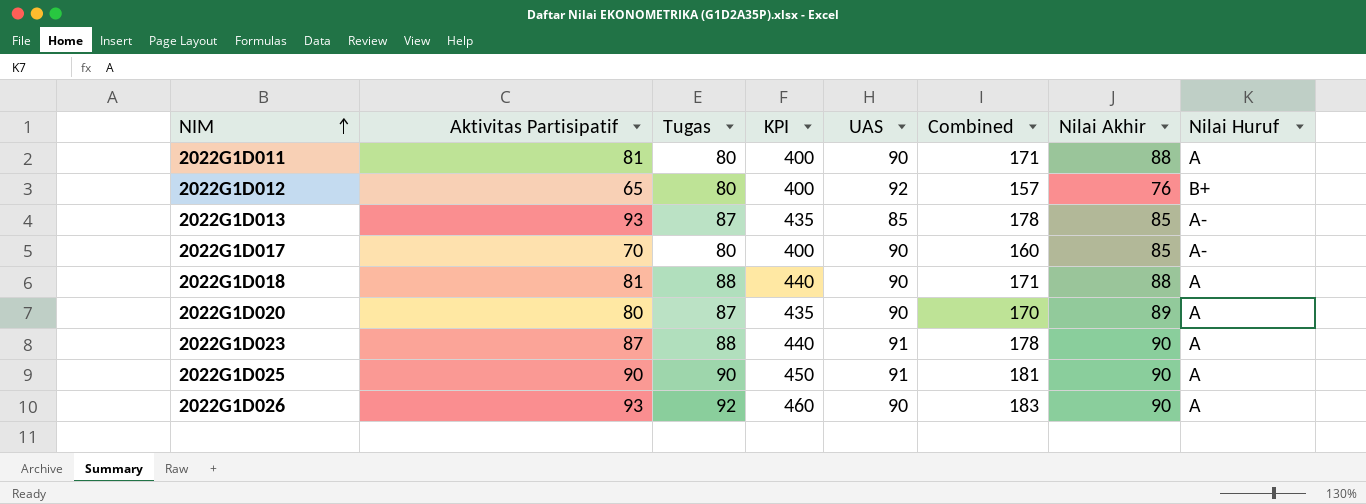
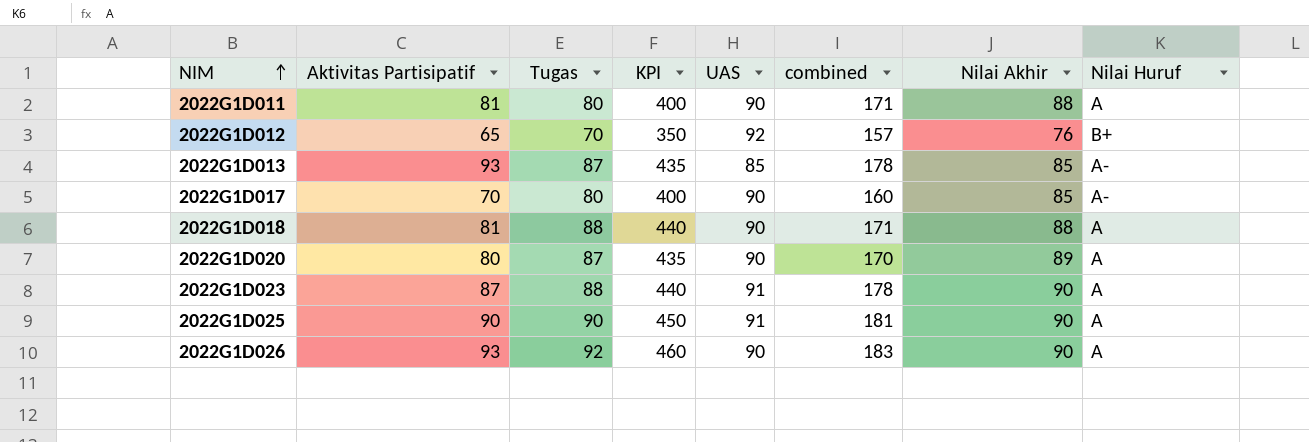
column name: Combined -> combined
2022G1D012 | Tugas: 80 -> 70
2022G1D012 | KPI: 400 -> 350

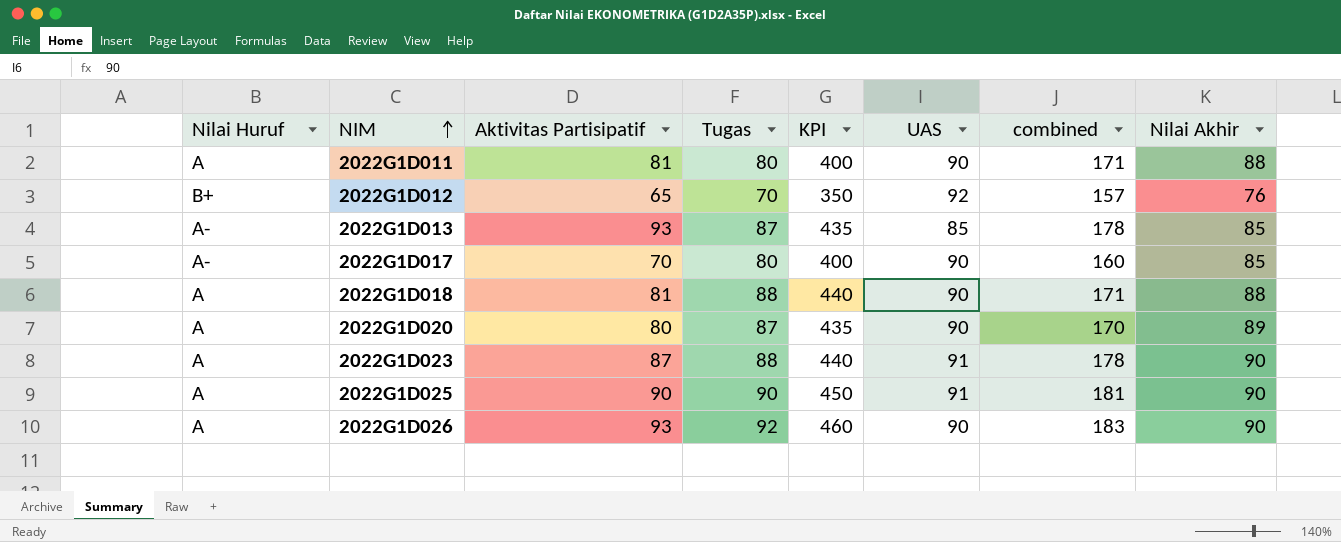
column Nilai Huruf | position: 8 -> 1

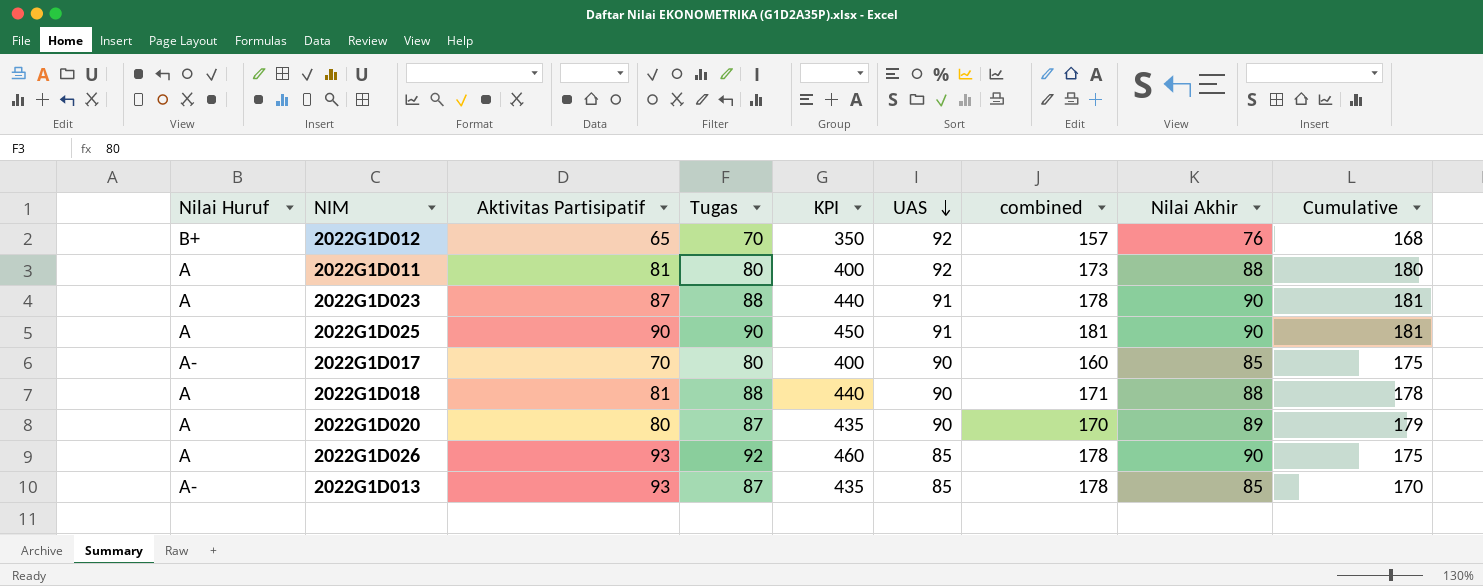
row order: NIM ascending -> UAS descending
column Cumulative | formula: none -> [UAS] + [Nilai Akhir]
2022G1D011 | UAS: 90 -> 92
2022G1D011 | combined: 171 -> 173
2022G1D026 | UAS: 90 -> 85
2022G1D026 | combined: 183 -> 178

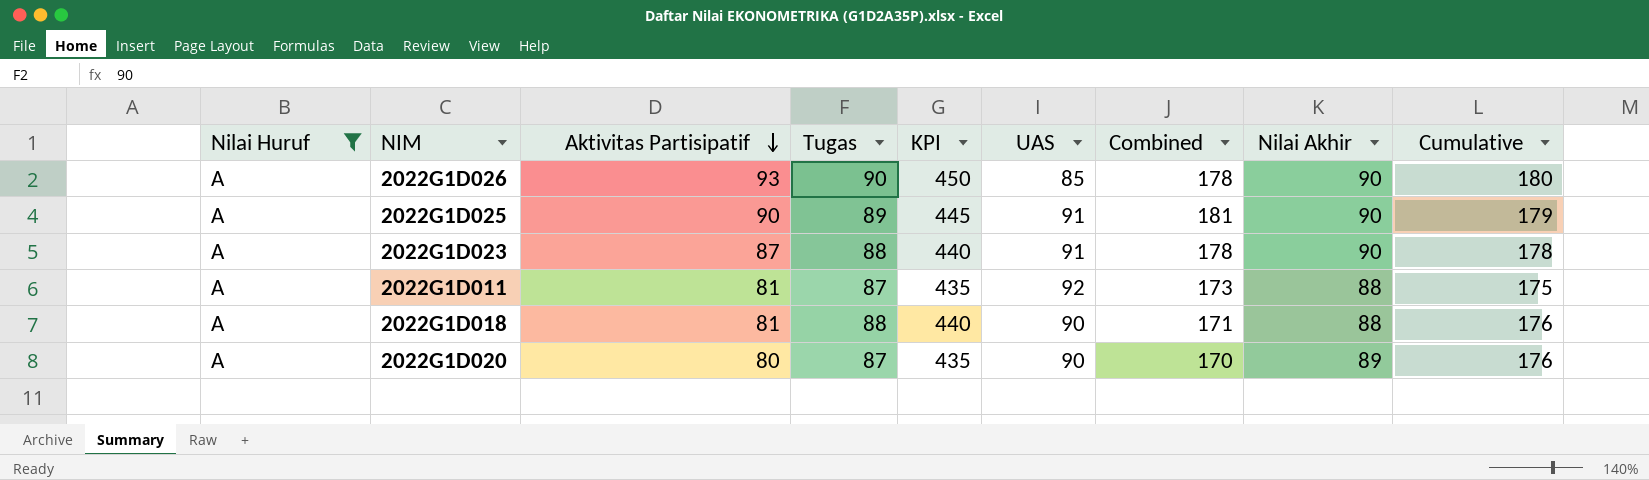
filter: none -> Nilai Huruf = A
row order: UAS descending -> Aktivitas Partisipatif descending
column name: combined -> Combined
column Cumulative | formula: [UAS] + [Nilai Akhir] -> [Tugas] + [Nilai Akhir]
2022G1D026 | Tugas: 92 -> 90
2022G1D026 | KPI: 460 -> 450
2022G1D025 | Tugas: 90 -> 89
2022G1D025 | KPI: 450 -> 445
2022G1D011 | Tugas: 80 -> 87
2022G1D011 | KPI: 400 -> 435

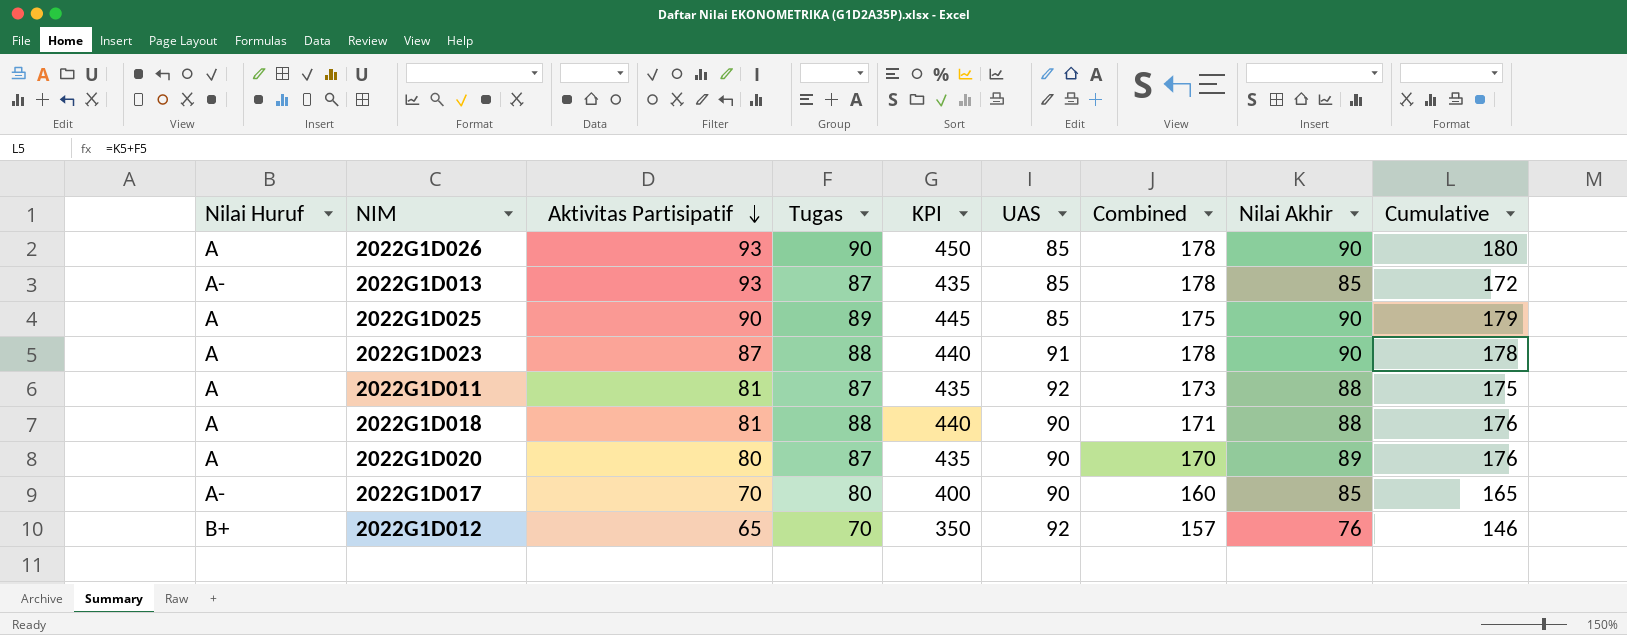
filter: Nilai Huruf = A -> none
2022G1D025 | UAS: 91 -> 85
2022G1D025 | Combined: 181 -> 175

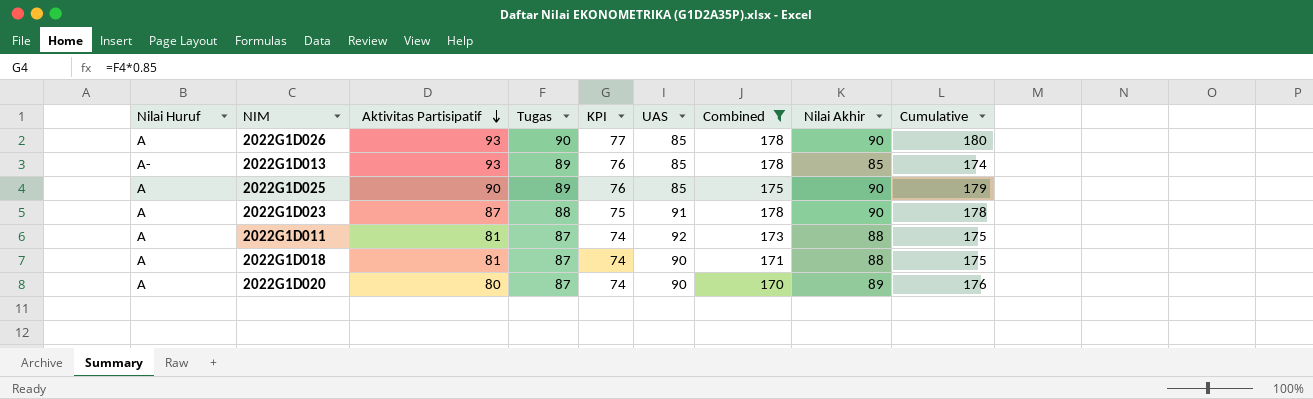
filter: none -> Combined >= 170
column KPI | formula: [Tugas] * 5 -> [Tugas] * 0.85
2022G1D013 | Tugas: 87 -> 89
2022G1D013 | Cumulative: 172 -> 174
2022G1D018 | Tugas: 88 -> 87
2022G1D018 | Cumulative: 176 -> 175

